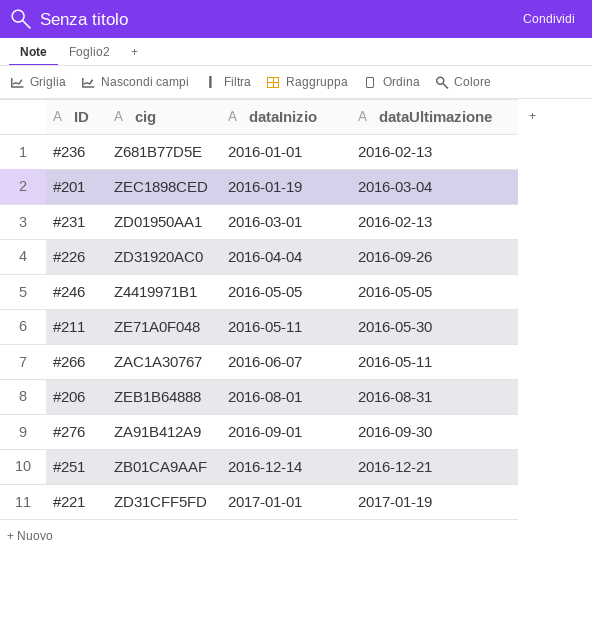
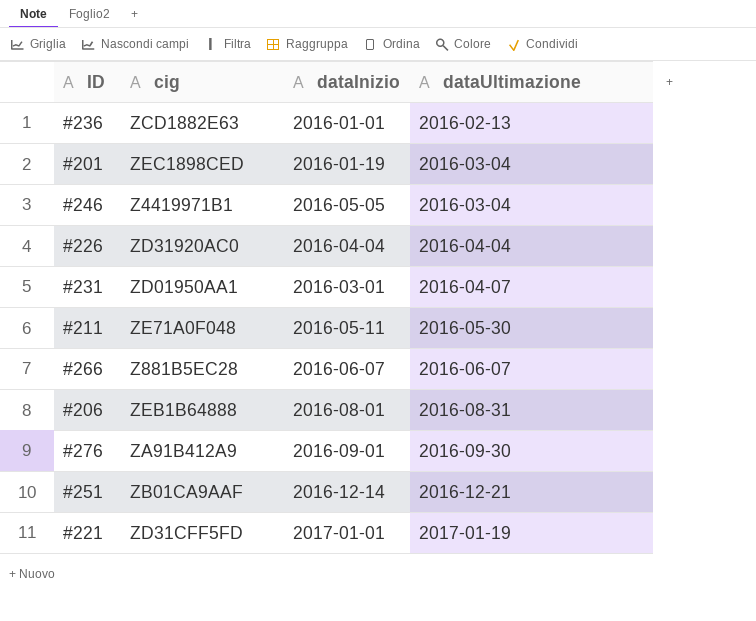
row order: dataInizio ascending -> dataUltimazione ascending
#236 | cig: Z681B77D5E -> ZCD1882E63
#246 | dataUltimazione: 2016-05-05 -> 2016-03-04
#226 | dataUltimazione: 2016-09-26 -> 2016-04-04
#231 | dataUltimazione: 2016-02-13 -> 2016-04-07
#266 | cig: ZAC1A30767 -> Z881B5EC28
#266 | dataUltimazione: 2016-05-11 -> 2016-06-07

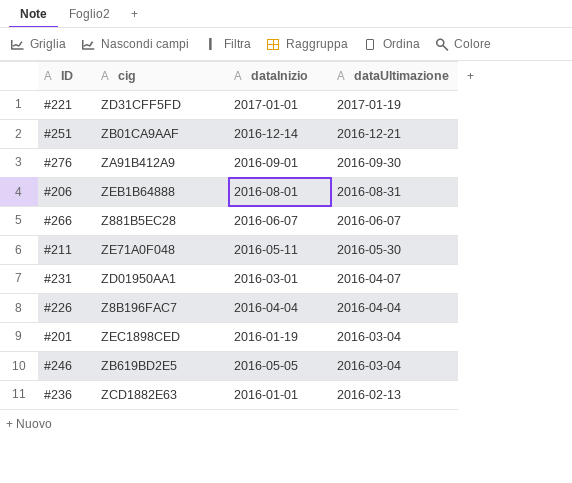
row order: dataUltimazione ascending -> dataUltimazione descending
#226 | cig: ZD31920AC0 -> Z8B196FAC7
#246 | cig: Z4419971B1 -> ZB619BD2E5

